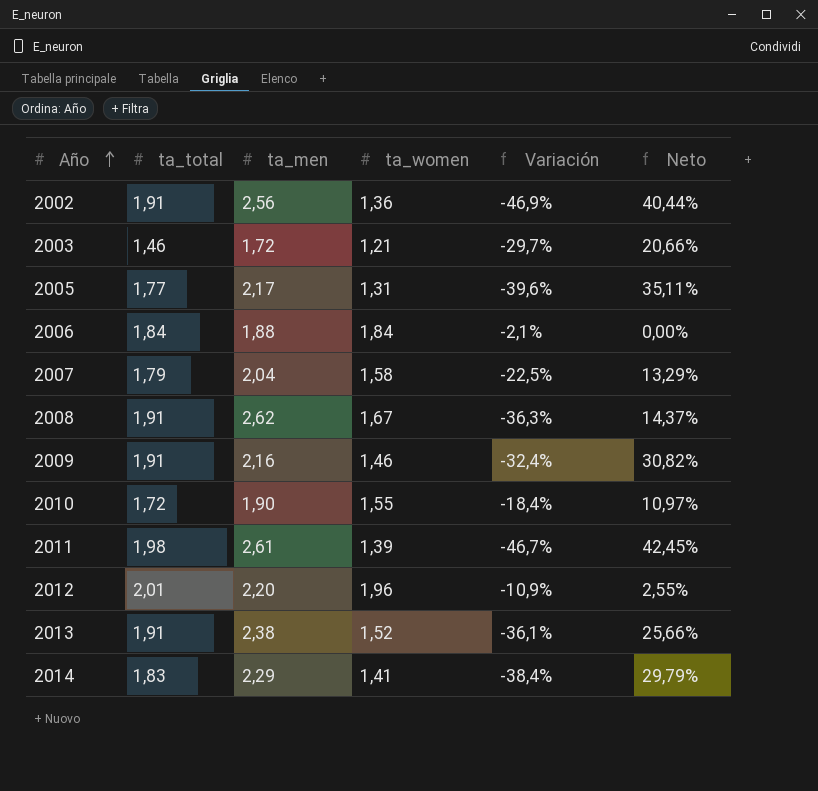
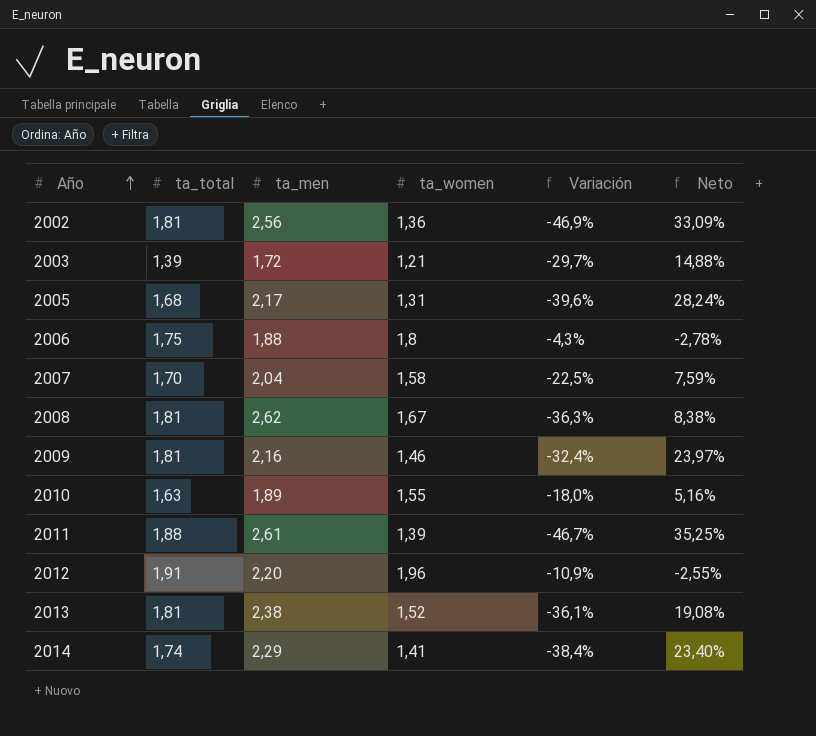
2002 | ta_total: 1,91 -> 1,81
2002 | Neto: 40,44% -> 33,09%
2003 | ta_total: 1,46 -> 1,39
2003 | Neto: 20,66% -> 14,88%
2005 | ta_total: 1,77 -> 1,68
2005 | Neto: 35,11% -> 28,24%
2006 | ta_total: 1,84 -> 1,75
2006 | ta_women: 1,84 -> 1,8
2006 | Variación: -2,1% -> -4,3%
2006 | Neto: 0,00% -> -2,78%
2007 | ta_total: 1,79 -> 1,70
2007 | Neto: 13,29% -> 7,59%
2008 | ta_total: 1,91 -> 1,81
2008 | Neto: 14,37% -> 8,38%
2009 | ta_total: 1,91 -> 1,81
2009 | Neto: 30,82% -> 23,97%
2010 | ta_total: 1,72 -> 1,63
2010 | ta_men: 1,90 -> 1,89
2010 | Variación: -18,4% -> -18,0%
2010 | Neto: 10,97% -> 5,16%
2011 | ta_total: 1,98 -> 1,88
2011 | Neto: 42,45% -> 35,25%
2012 | ta_total: 2,01 -> 1,91
2012 | Neto: 2,55% -> -2,55%
2013 | ta_total: 1,91 -> 1,81
2013 | Neto: 25,66% -> 19,08%
2014 | ta_total: 1,83 -> 1,74
2014 | Neto: 29,79% -> 23,40%

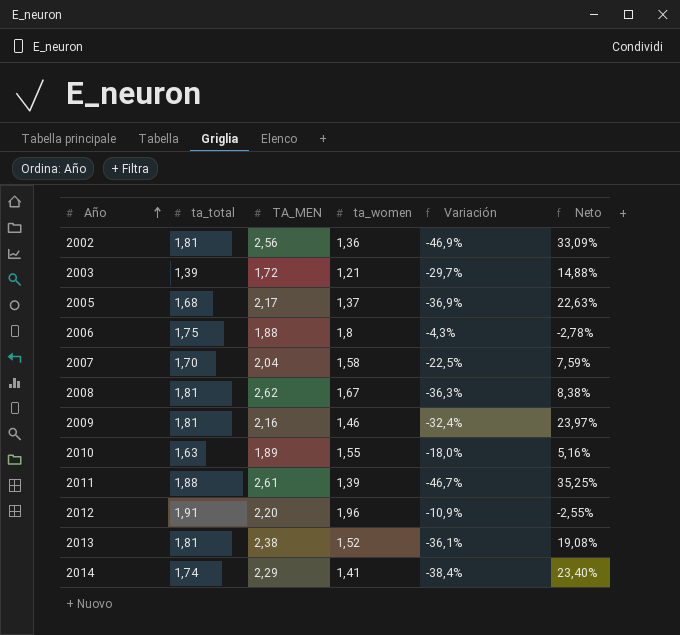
column name: ta_men -> TA_MEN
2005 | ta_women: 1,31 -> 1,37
2005 | Variación: -39,6% -> -36,9%
2005 | Neto: 28,24% -> 22,63%

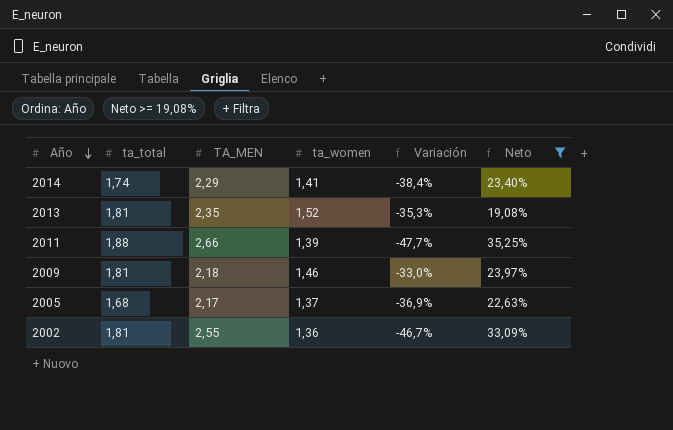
filter: none -> Neto >= 19,08%
row order: Año ascending -> Año descending
2013 | TA_MEN: 2,38 -> 2,35
2013 | Variación: -36,1% -> -35,3%
2011 | TA_MEN: 2,61 -> 2,66
2011 | Variación: -46,7% -> -47,7%
2009 | TA_MEN: 2,16 -> 2,18
2009 | Variación: -32,4% -> -33,0%
2002 | TA_MEN: 2,56 -> 2,55
2002 | Variación: -46,9% -> -46,7%

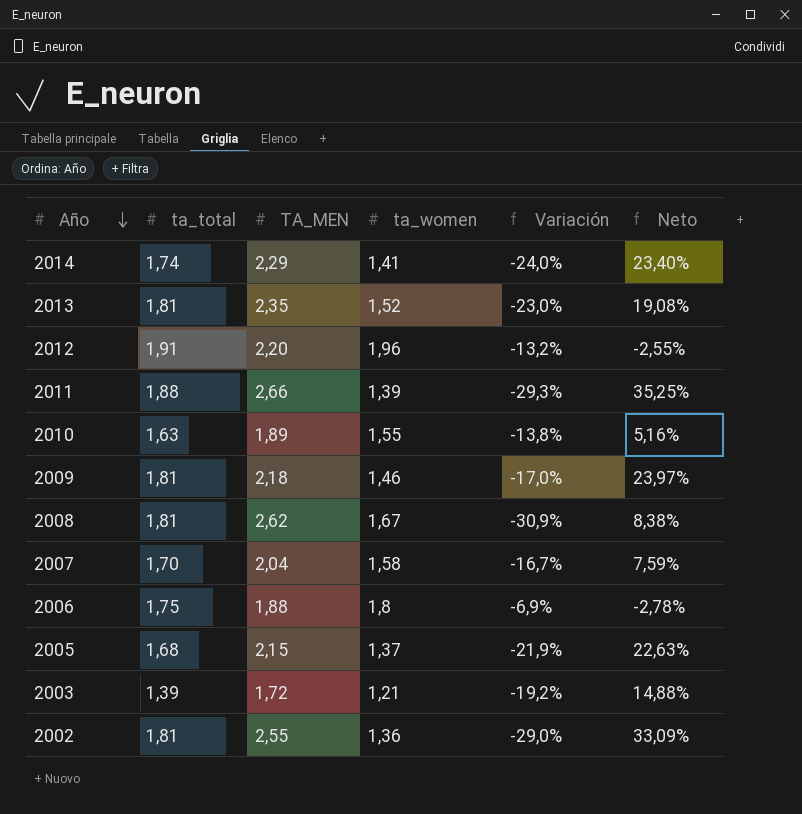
filter: Neto >= 19,08% -> none
column Variación | formula: ([ta_women] - [TA_MEN]) / [TA_MEN] -> ([ta_total] - [TA_MEN]) / [TA_MEN]
2005 | TA_MEN: 2,17 -> 2,15

